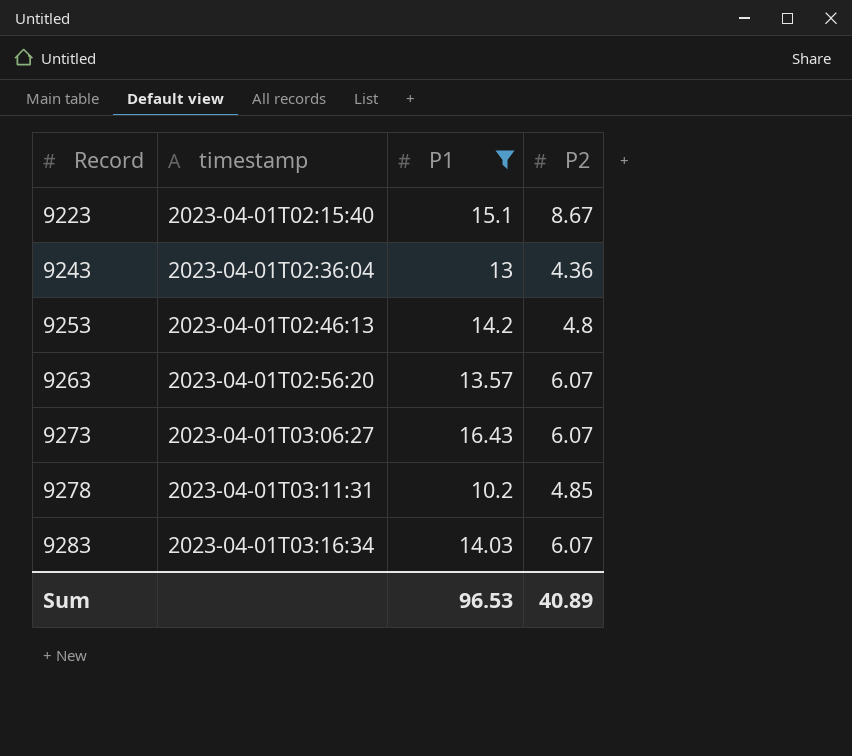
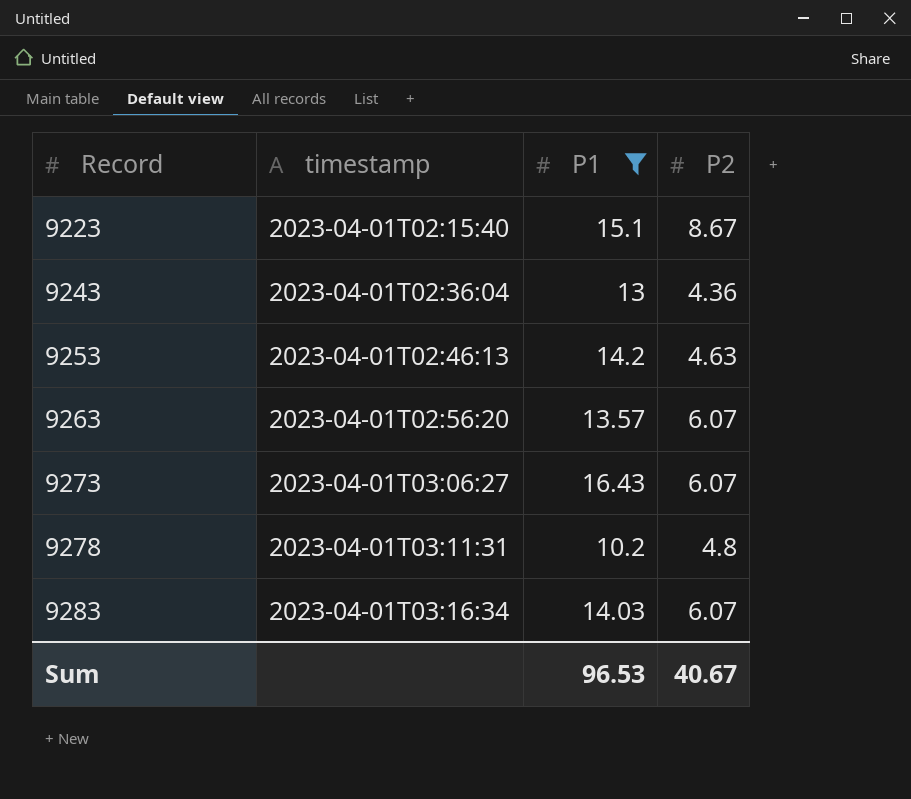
9253 | P2: 4.8 -> 4.63
9278 | P2: 4.85 -> 4.8
Sum | P2: 40.89 -> 40.67

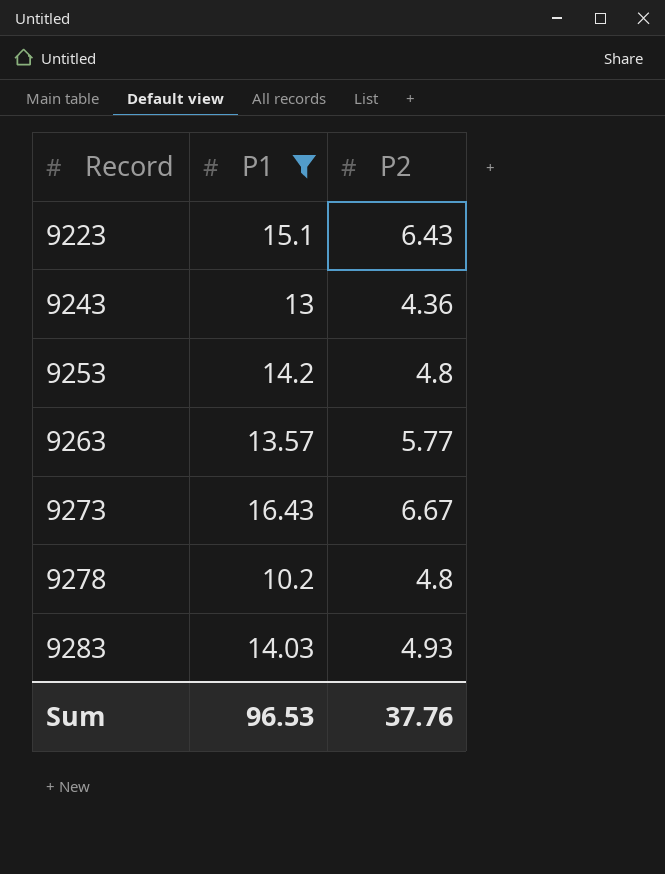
column timestamp | position: 2 -> none
9223 | P2: 8.67 -> 6.43
9253 | P2: 4.63 -> 4.8
9263 | P2: 6.07 -> 5.77
9273 | P2: 6.07 -> 6.67
9283 | P2: 6.07 -> 4.93
Sum | P2: 40.67 -> 37.76

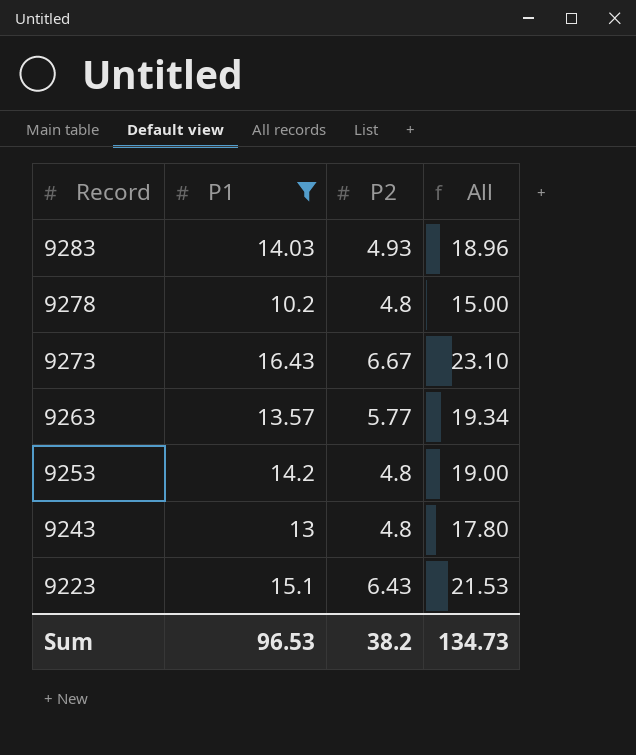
row order: Record ascending -> Record descending
column All | formula: none -> [P1] + [P2]
9243 | P2: 4.36 -> 4.8
Sum | P2: 37.76 -> 38.2

